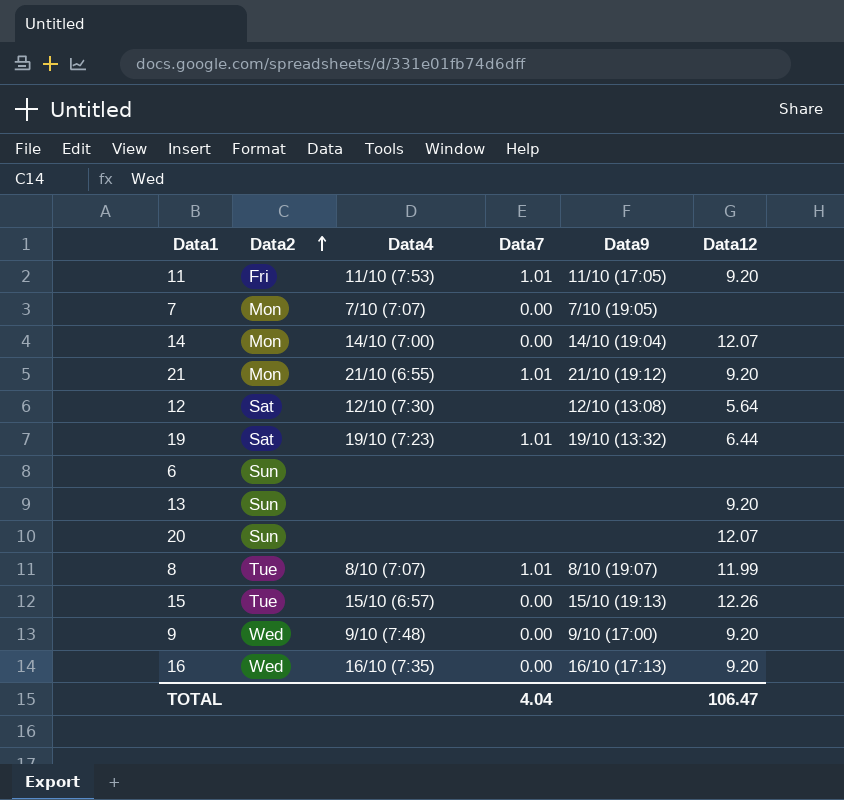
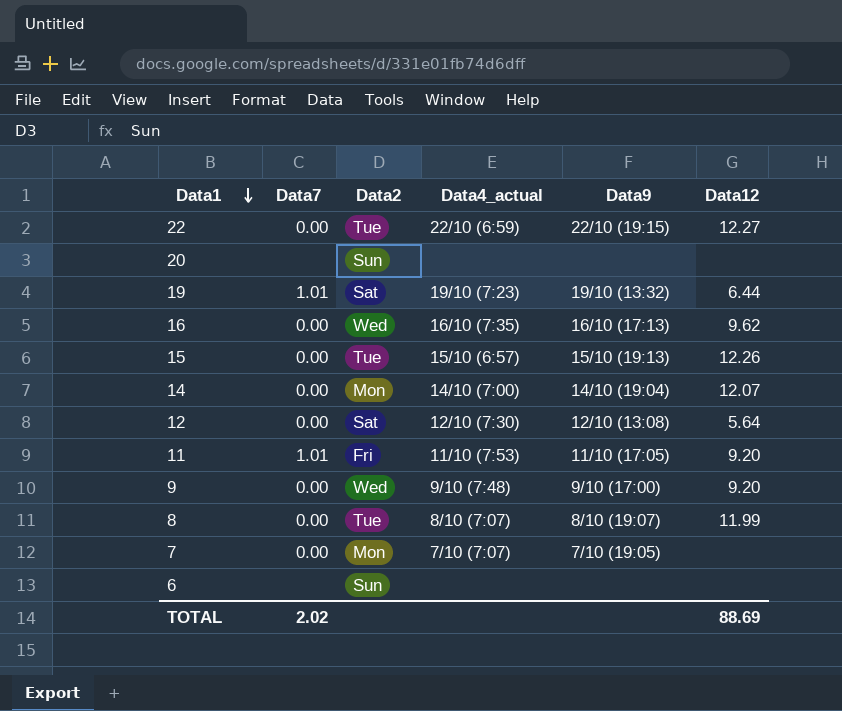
row order: Data2 ascending -> Data1 descending
column Data7 | position: 4 -> 2
column name: Data4 -> Data4_actual
row 21: Mon | 21/10 (6:55) | 1.01 | 21/10 (19:12) | 9.20 -> none
row 13: Sun | none | none | none | 9.20 -> none
row 22: none -> 0.00 | Tue | 22/10 (6:59) | 22/10 (19:15) | 12.27
20 | Data12: 12.07 -> none
16 | Data12: 9.20 -> 9.62
12 | Data7: none -> 0.00
8 | Data7: 1.01 -> 0.00
TOTAL | Data7: 4.04 -> 2.02
TOTAL | Data12: 106.47 -> 88.69

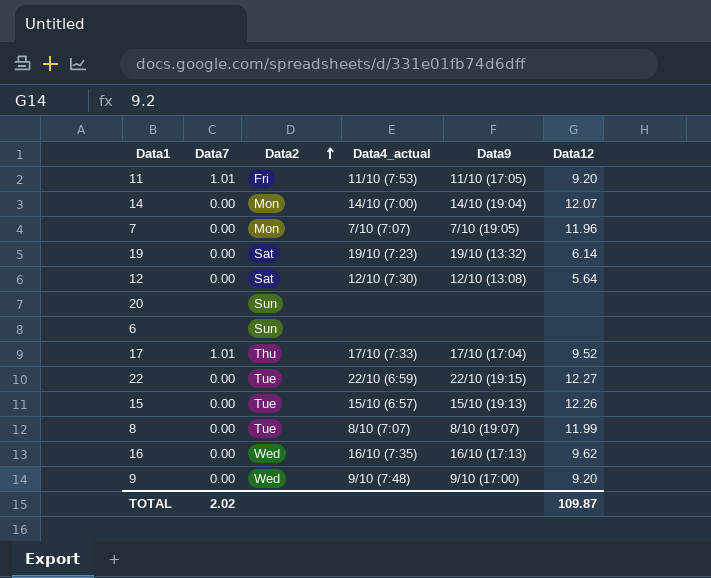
row order: Data1 descending -> Data2 ascending
7 | Data12: none -> 11.96
19 | Data7: 1.01 -> 0.00
19 | Data12: 6.44 -> 6.14
row 17: none -> 1.01 | Thu | 17/10 (7:33) | 17/10 (17:04) | 9.52
TOTAL | Data12: 88.69 -> 109.87

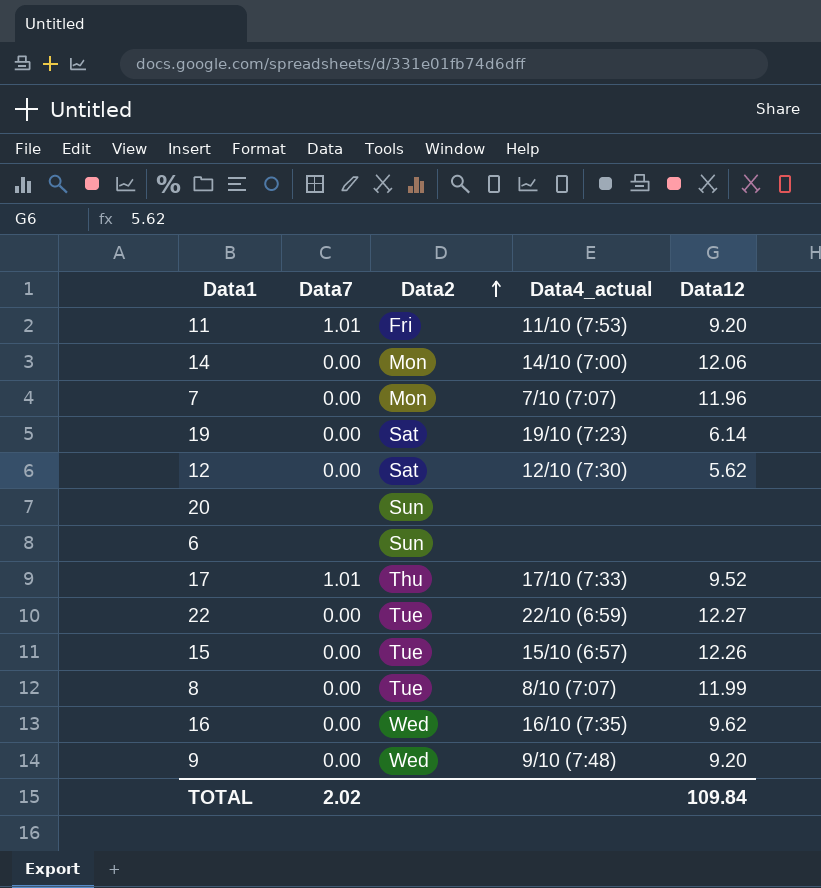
column Data9 | position: 5 -> none
14 | Data12: 12.07 -> 12.06
12 | Data12: 5.64 -> 5.62
TOTAL | Data12: 109.87 -> 109.84

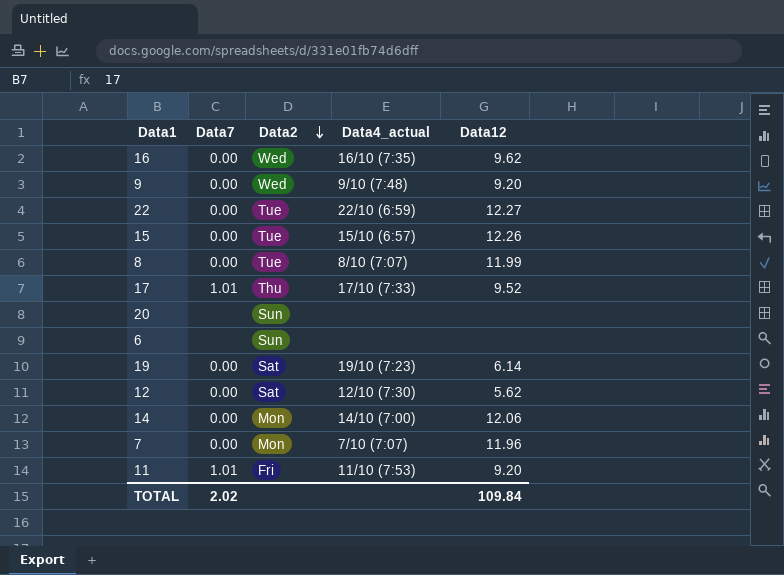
row order: Data2 ascending -> Data2 descending

